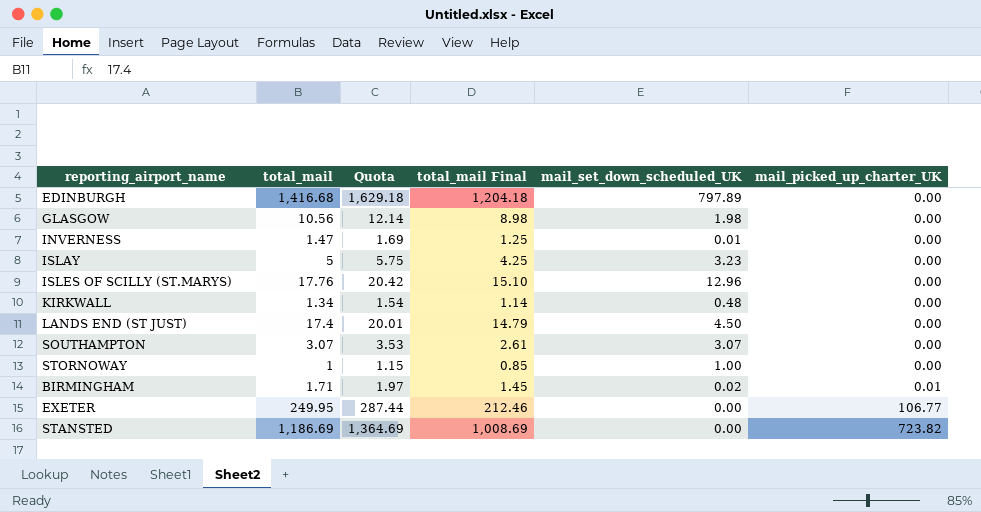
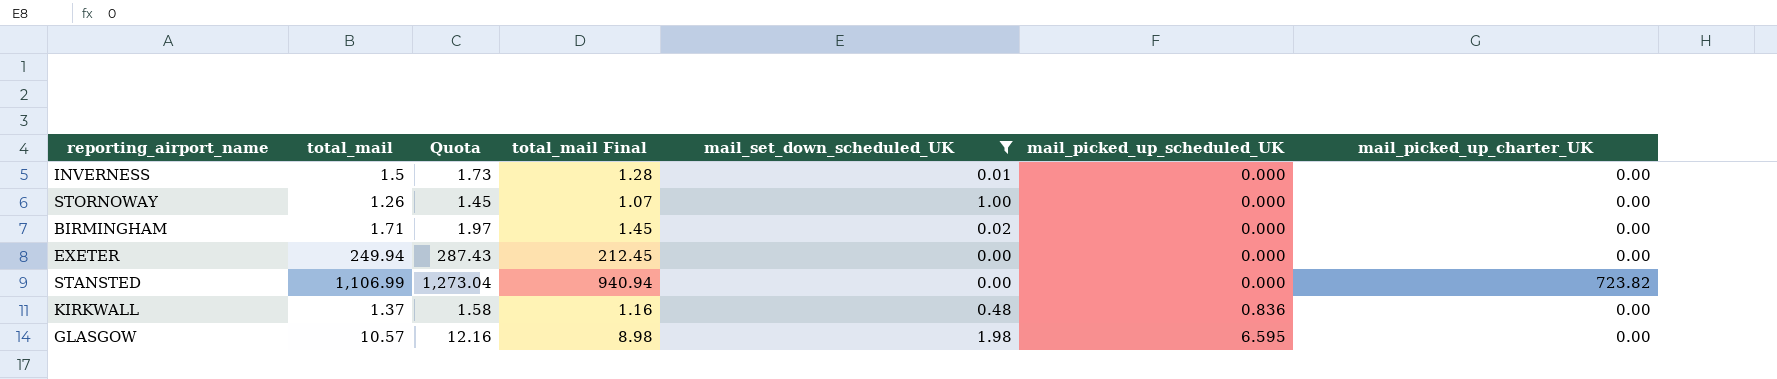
filter: none -> mail_set_down_scheduled_UK <= 1.98
row order: mail_picked_up_charter_UK ascending -> mail_picked_up_scheduled_UK ascending
column mail_picked_up_scheduled_UK | position: none -> 6
INVERNESS | total_mail: 1.47 -> 1.5
INVERNESS | Quota: 1.69 -> 1.73
INVERNESS | total_mail Final: 1.25 -> 1.28
STORNOWAY | total_mail: 1 -> 1.26
STORNOWAY | Quota: 1.15 -> 1.45
STORNOWAY | total_mail Final: 0.85 -> 1.07
BIRMINGHAM | mail_picked_up_charter_UK: 0.01 -> 0.00
EXETER | total_mail: 249.95 -> 249.94
EXETER | Quota: 287.44 -> 287.43
EXETER | total_mail Final: 212.46 -> 212.45
EXETER | mail_picked_up_charter_UK: 106.77 -> 0.00
STANSTED | total_mail: 1,186.69 -> 1,106.99
STANSTED | Quota: 1,364.69 -> 1,273.04
STANSTED | total_mail Final: 1,008.69 -> 940.94
KIRKWALL | total_mail: 1.34 -> 1.37
KIRKWALL | Quota: 1.54 -> 1.58
KIRKWALL | total_mail Final: 1.14 -> 1.16
GLASGOW | total_mail: 10.56 -> 10.57
GLASGOW | Quota: 12.14 -> 12.16

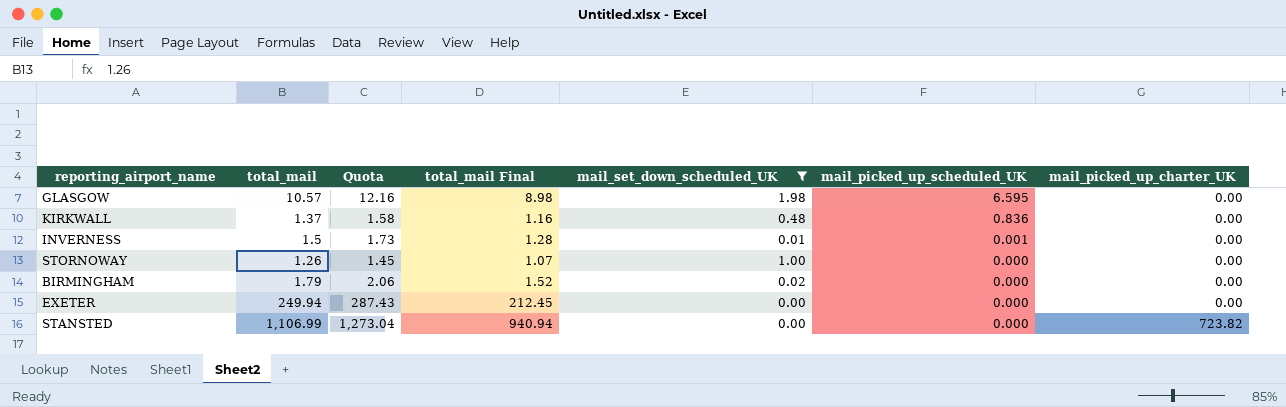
row order: mail_picked_up_scheduled_UK ascending -> mail_picked_up_scheduled_UK descending
INVERNESS | mail_picked_up_scheduled_UK: 0.000 -> 0.001
BIRMINGHAM | total_mail: 1.71 -> 1.79
BIRMINGHAM | Quota: 1.97 -> 2.06
BIRMINGHAM | total_mail Final: 1.45 -> 1.52

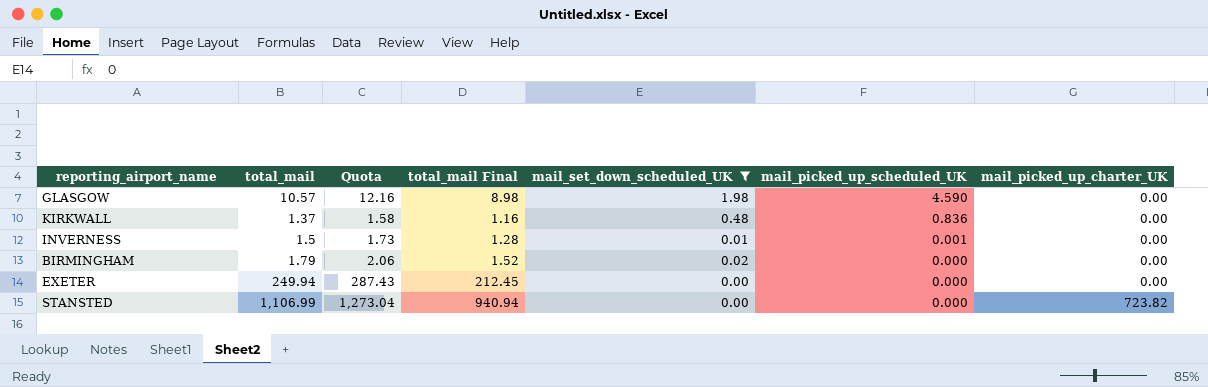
row STORNOWAY: 1.26 | 1.45 | 1.07 | 1.00 | 0.000 | 0.00 -> none
GLASGOW | mail_picked_up_scheduled_UK: 6.595 -> 4.590

